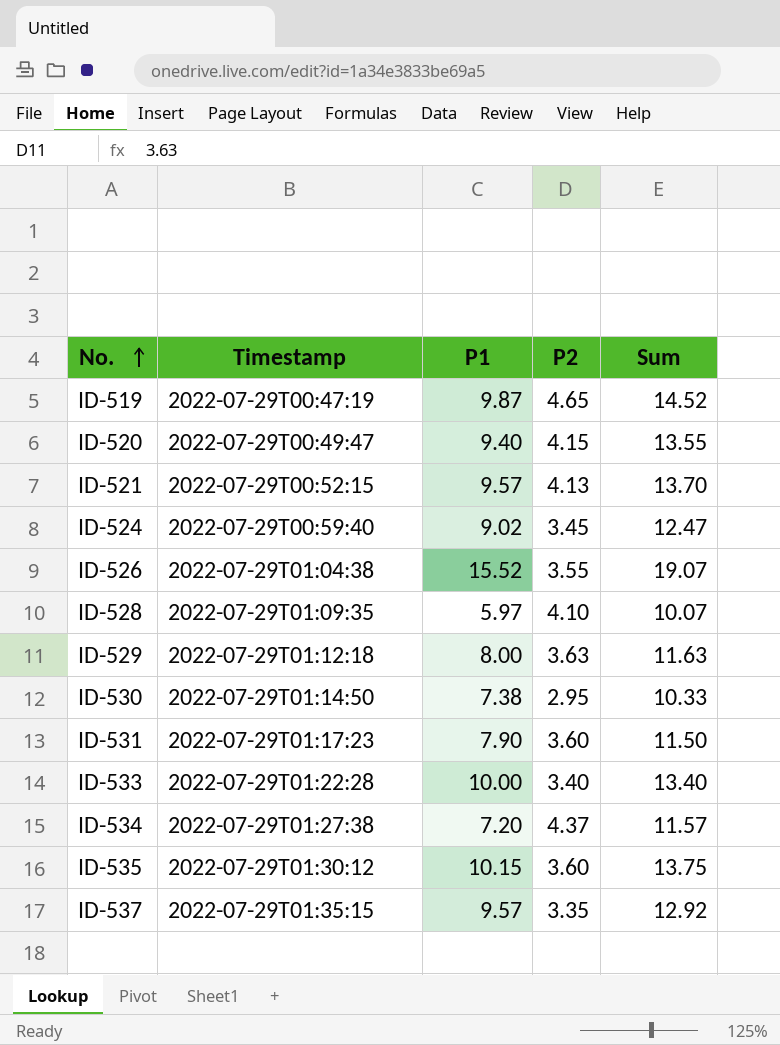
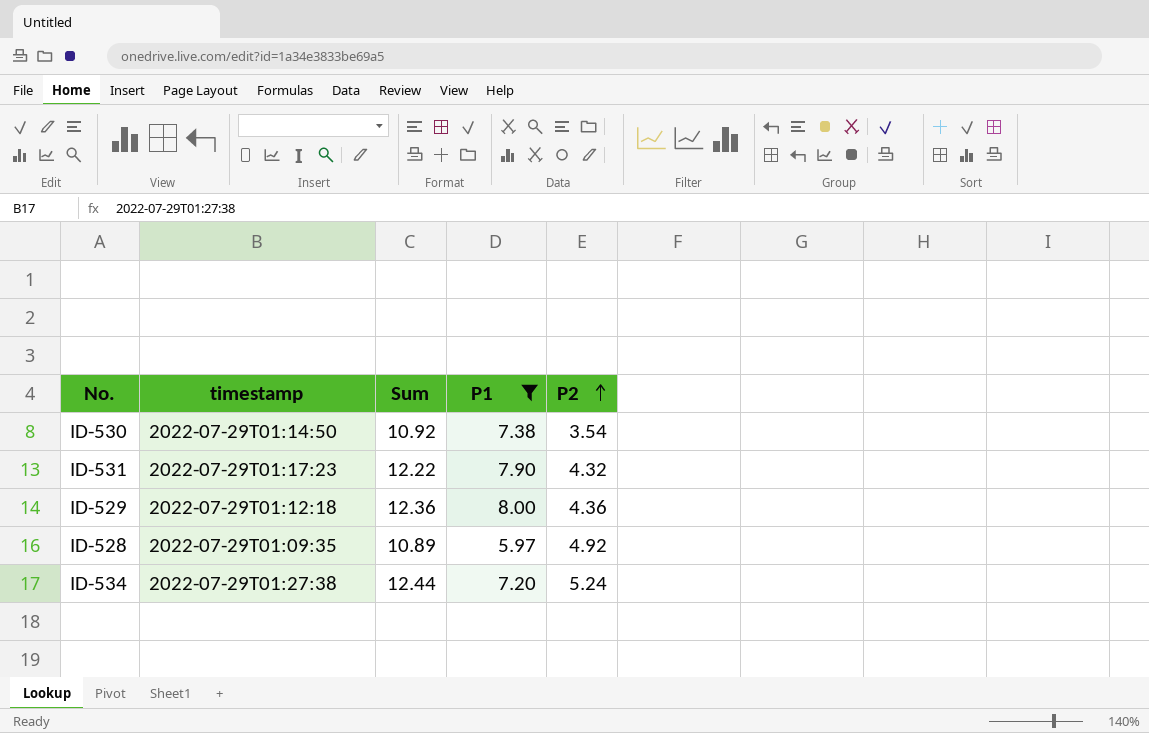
filter: none -> P1 <= 8.00
row order: No. ascending -> P2 ascending
column name: Timestamp -> timestamp
column Sum | position: 5 -> 3
ID-530 | Sum: 10.33 -> 10.92
ID-530 | P2: 2.95 -> 3.54
ID-531 | Sum: 11.50 -> 12.22
ID-531 | P2: 3.60 -> 4.32
ID-529 | Sum: 11.63 -> 12.36
ID-529 | P2: 3.63 -> 4.36
ID-528 | Sum: 10.07 -> 10.89
ID-528 | P2: 4.10 -> 4.92
ID-534 | Sum: 11.57 -> 12.44
ID-534 | P2: 4.37 -> 5.24

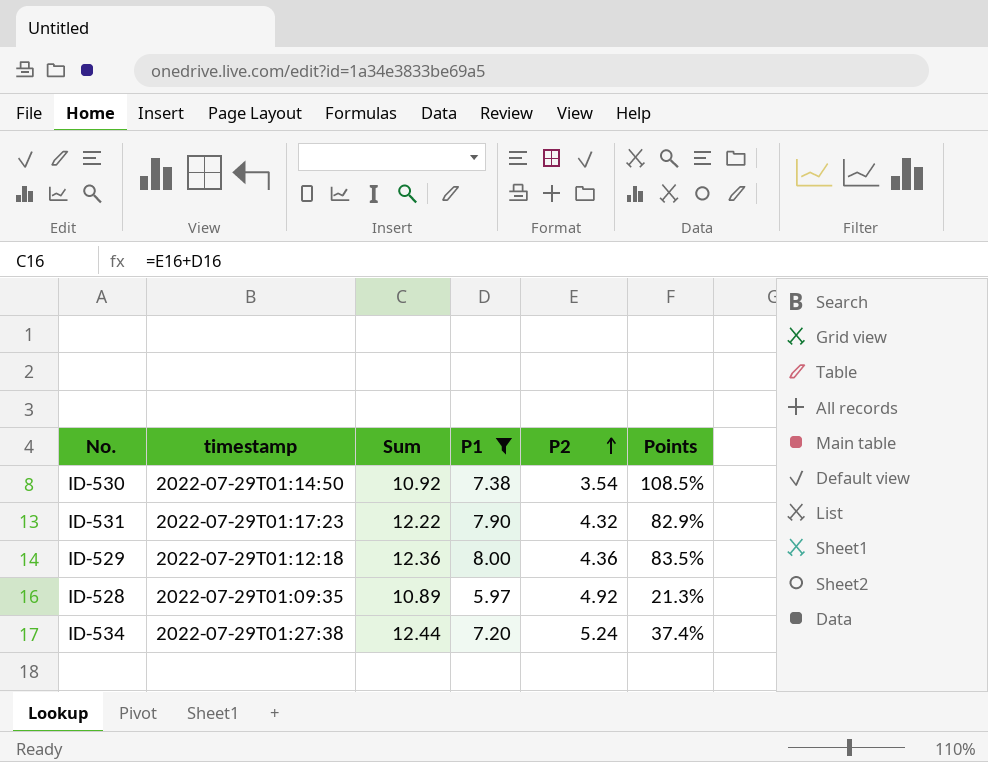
column Points | formula: none -> ([P1] - [P2]) / [P2]

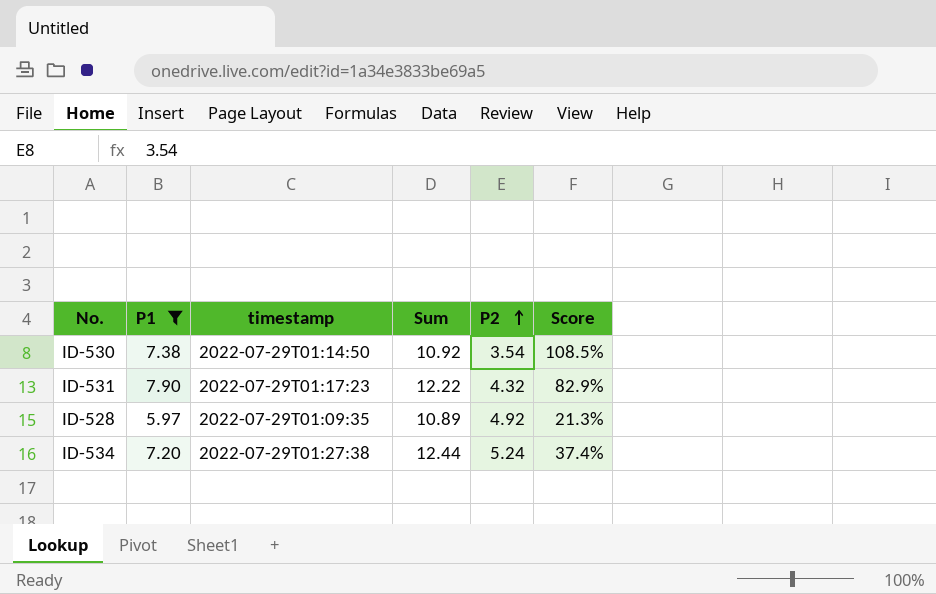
column P1 | position: 4 -> 2
column name: Points -> Score
row ID-529: 2022-07-29T01:12:18 | 12.36 | 8.00 | 4.36 | 83.5% -> none

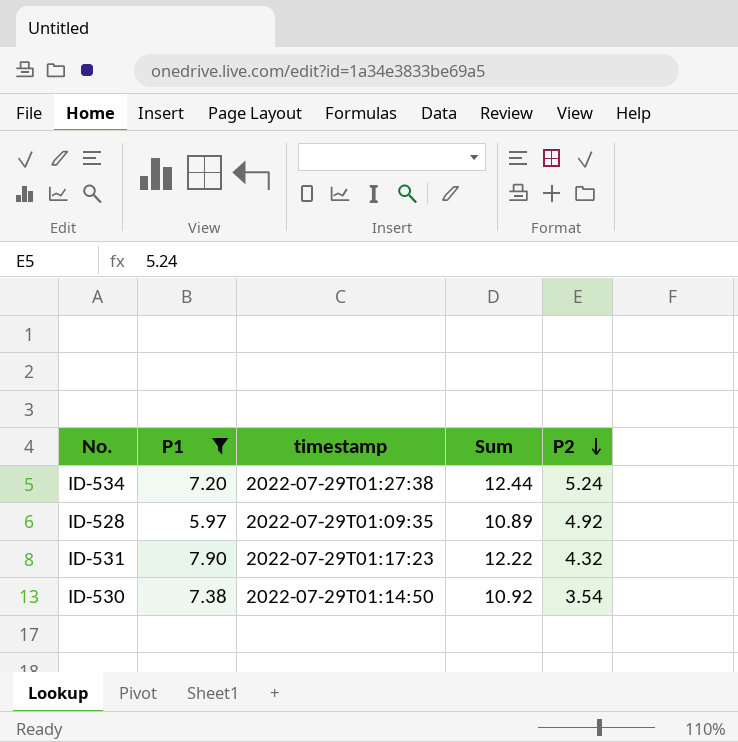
row order: P2 ascending -> P2 descending
column Score | formula: ([P1] - [P2]) / [P2] -> none

